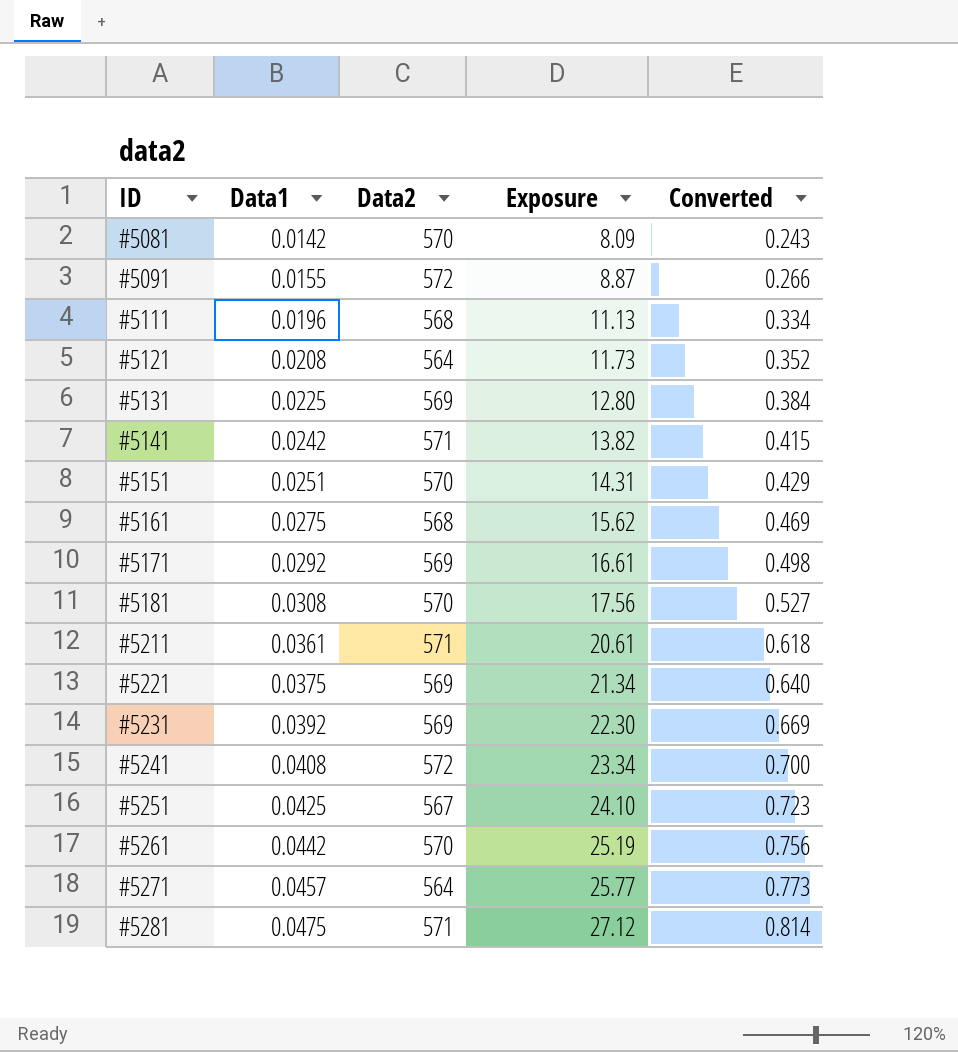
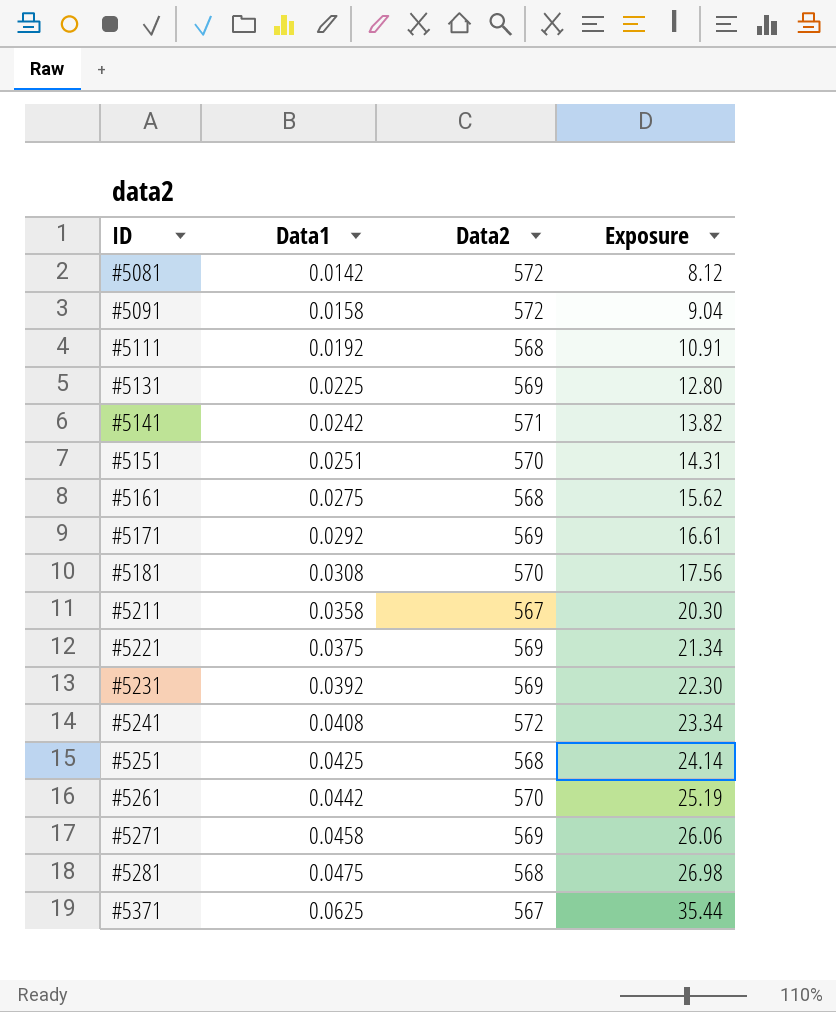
column Converted | formula: [Exposure] * 0.03 -> none
row #5121: 0.0208 | 564 | 11.73 | 0.352 -> none
#5081 | Data2: 570 -> 572
#5081 | Exposure: 8.09 -> 8.12
#5091 | Data1: 0.0155 -> 0.0158
#5091 | Exposure: 8.87 -> 9.04
#5111 | Data1: 0.0196 -> 0.0192
#5111 | Exposure: 11.13 -> 10.91
#5211 | Data1: 0.0361 -> 0.0358
#5211 | Data2: 571 -> 567
#5211 | Exposure: 20.61 -> 20.30
#5251 | Data2: 567 -> 568
#5251 | Exposure: 24.10 -> 24.14
#5271 | Data1: 0.0457 -> 0.0458
#5271 | Data2: 564 -> 569
#5271 | Exposure: 25.77 -> 26.06
#5281 | Data2: 571 -> 568
#5281 | Exposure: 27.12 -> 26.98
row #5371: none -> 0.0625 | 567 | 35.44

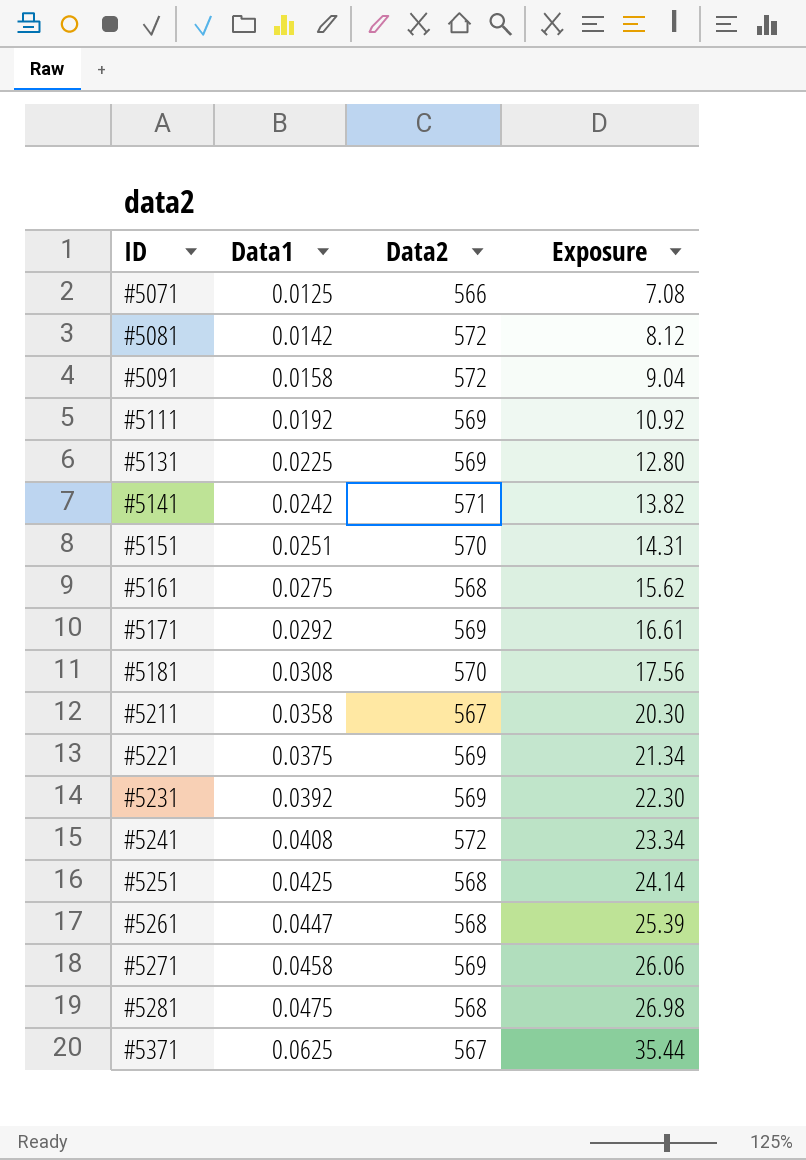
row #5071: none -> 0.0125 | 566 | 7.08
#5111 | Data2: 568 -> 569
#5111 | Exposure: 10.91 -> 10.92
#5261 | Data1: 0.0442 -> 0.0447
#5261 | Data2: 570 -> 568
#5261 | Exposure: 25.19 -> 25.39

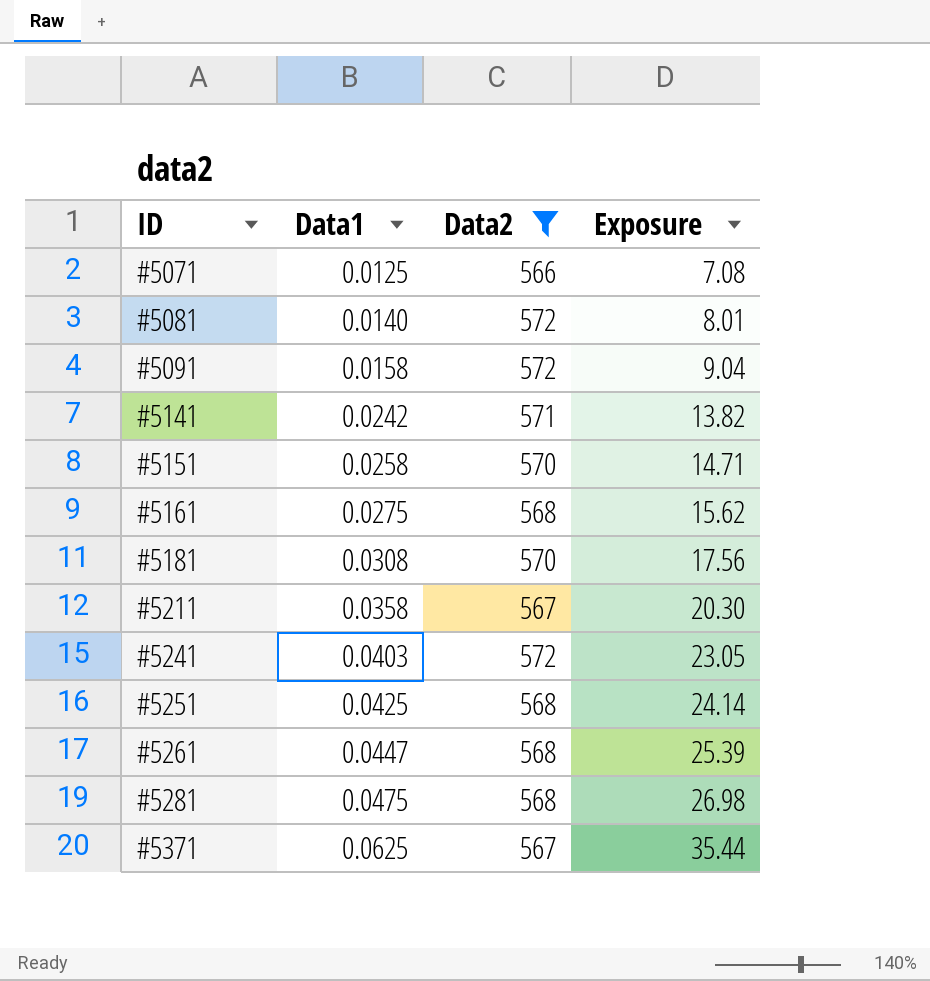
filter: none -> Data2 != 569
#5081 | Data1: 0.0142 -> 0.0140
#5081 | Exposure: 8.12 -> 8.01
#5151 | Data1: 0.0251 -> 0.0258
#5151 | Exposure: 14.31 -> 14.71
#5241 | Data1: 0.0408 -> 0.0403
#5241 | Exposure: 23.34 -> 23.05

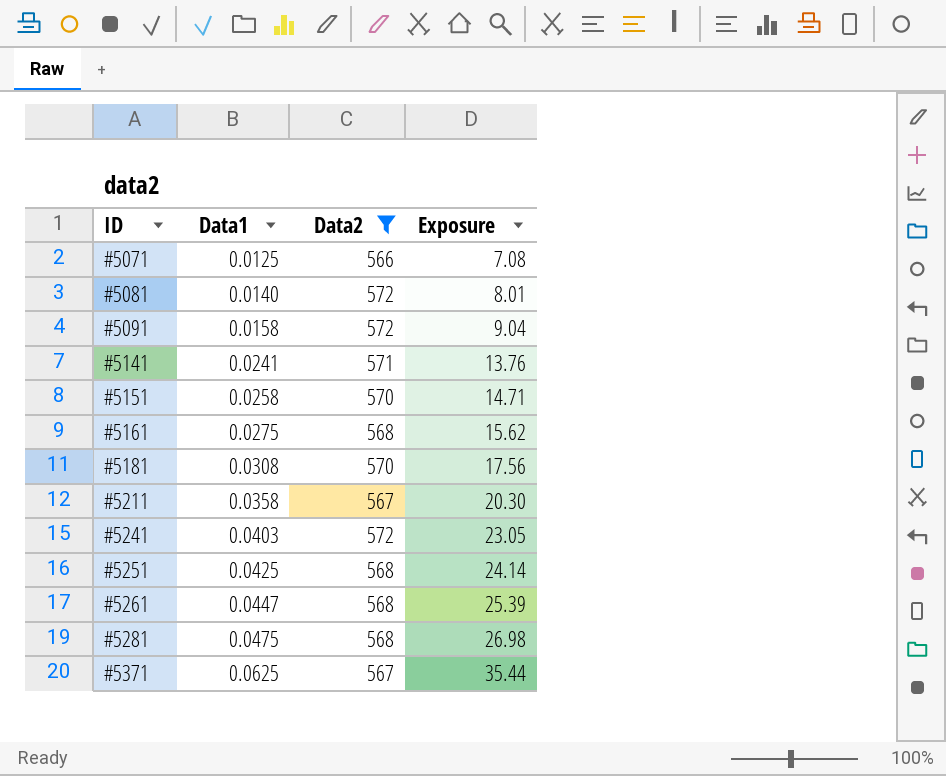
#5141 | Data1: 0.0242 -> 0.0241
#5141 | Exposure: 13.82 -> 13.76

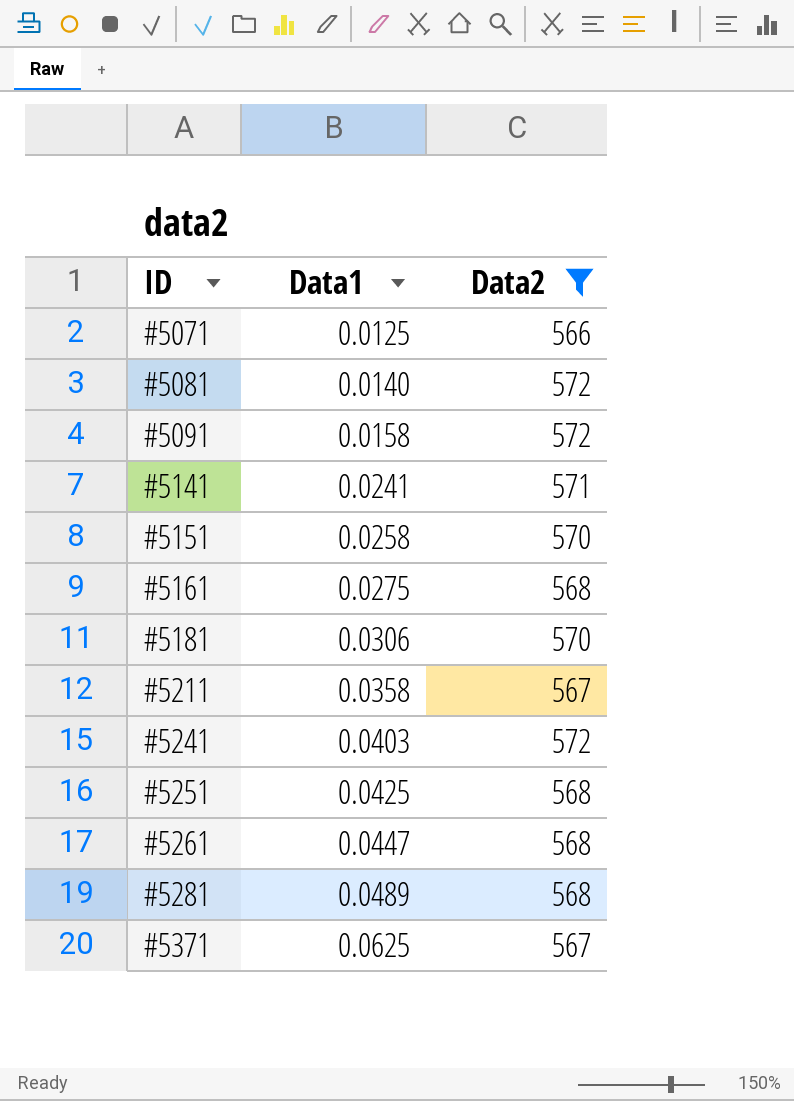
column Exposure | formula: [Data1] * [Data2] -> none
#5181 | Data1: 0.0308 -> 0.0306
#5281 | Data1: 0.0475 -> 0.0489

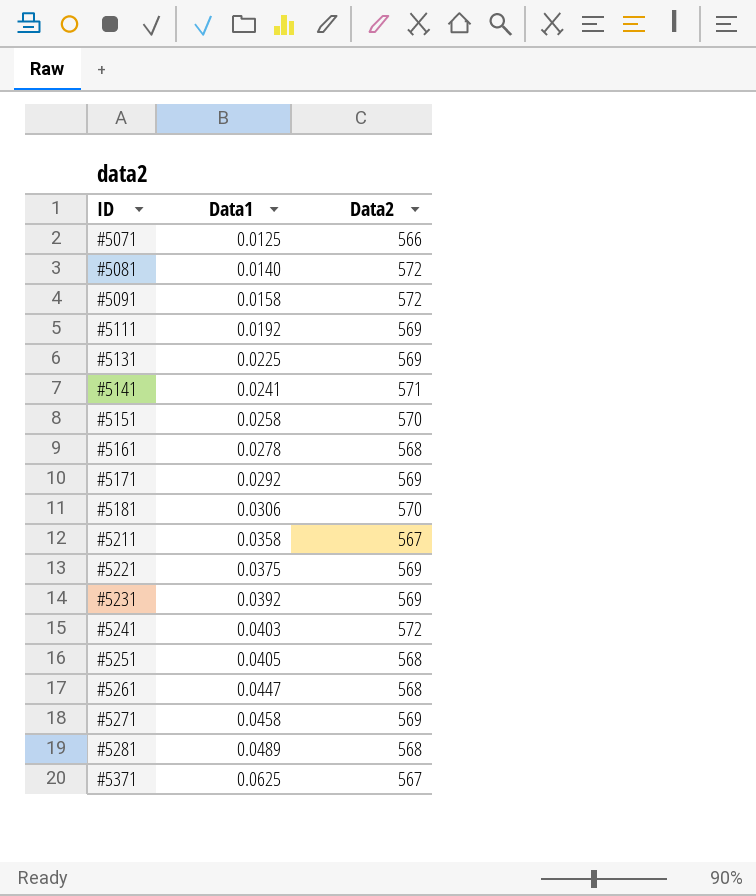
filter: Data2 != 569 -> none
#5161 | Data1: 0.0275 -> 0.0278
#5251 | Data1: 0.0425 -> 0.0405

